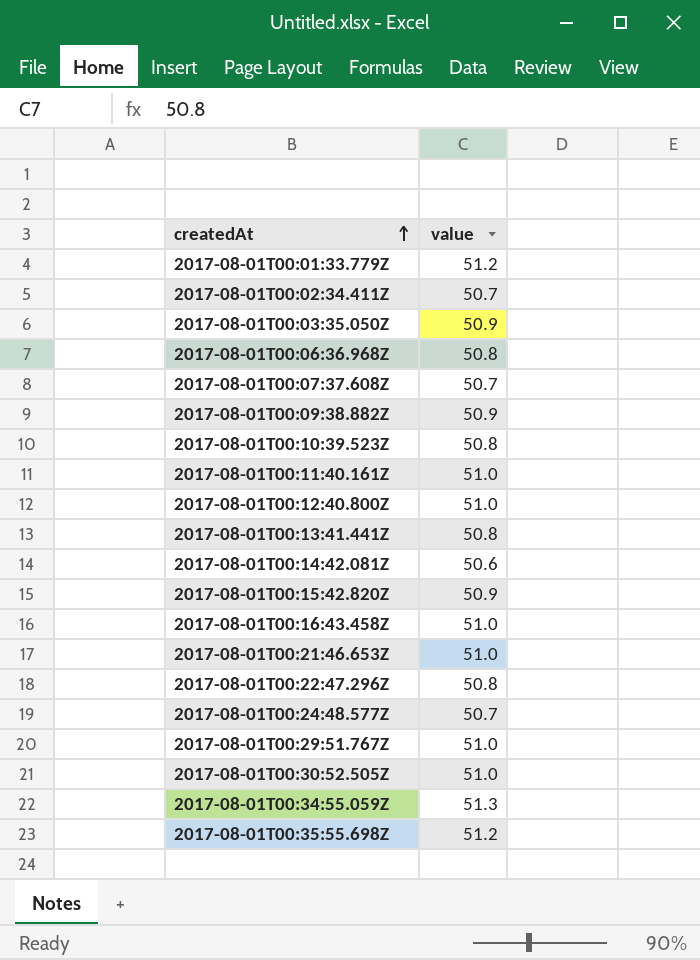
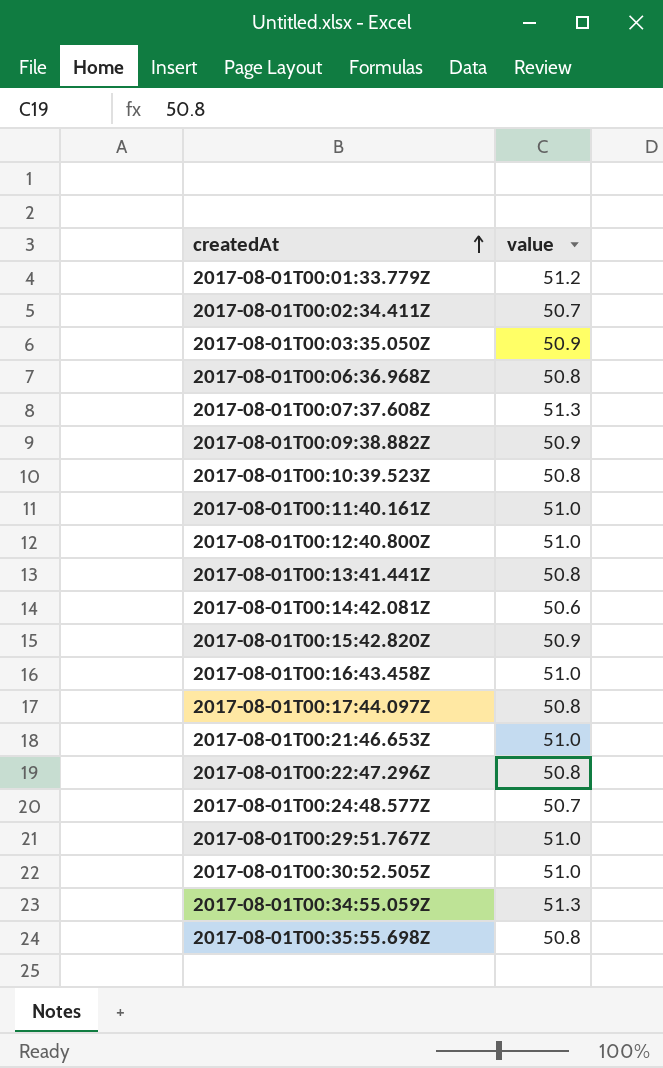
2017-08-01T00:07:37.608Z | value: 50.7 -> 51.3
row 2017-08-01T00:17:44.097Z: none -> 50.8
2017-08-01T00:35:55.698Z | value: 51.2 -> 50.8

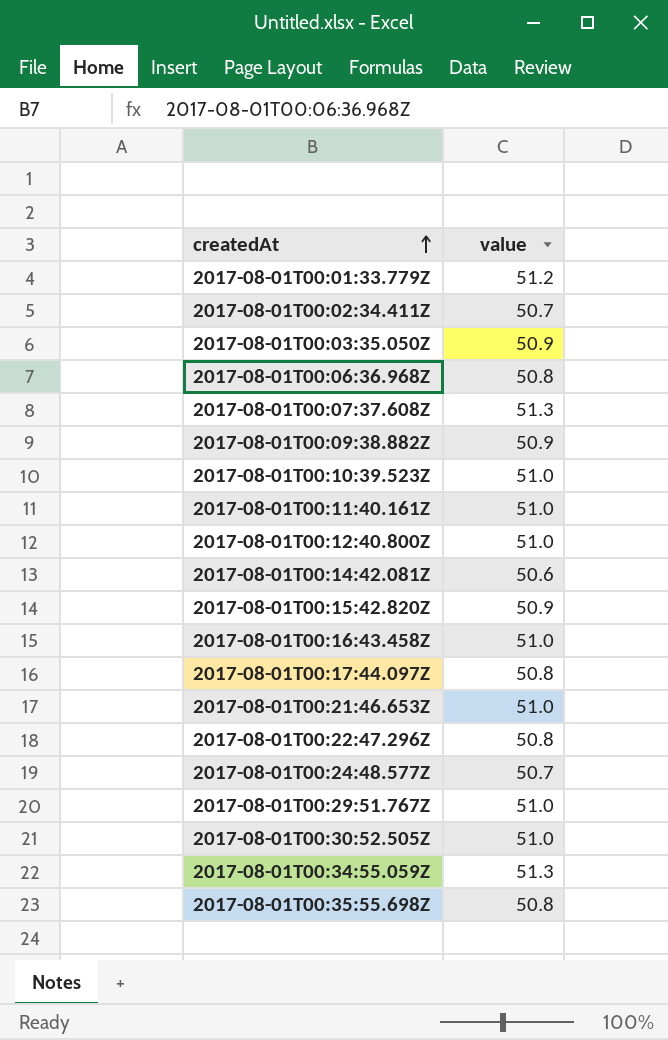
row 2017-08-01T00:13:41.441Z: 50.8 -> none
2017-08-01T00:10:39.523Z | value: 50.8 -> 51.0

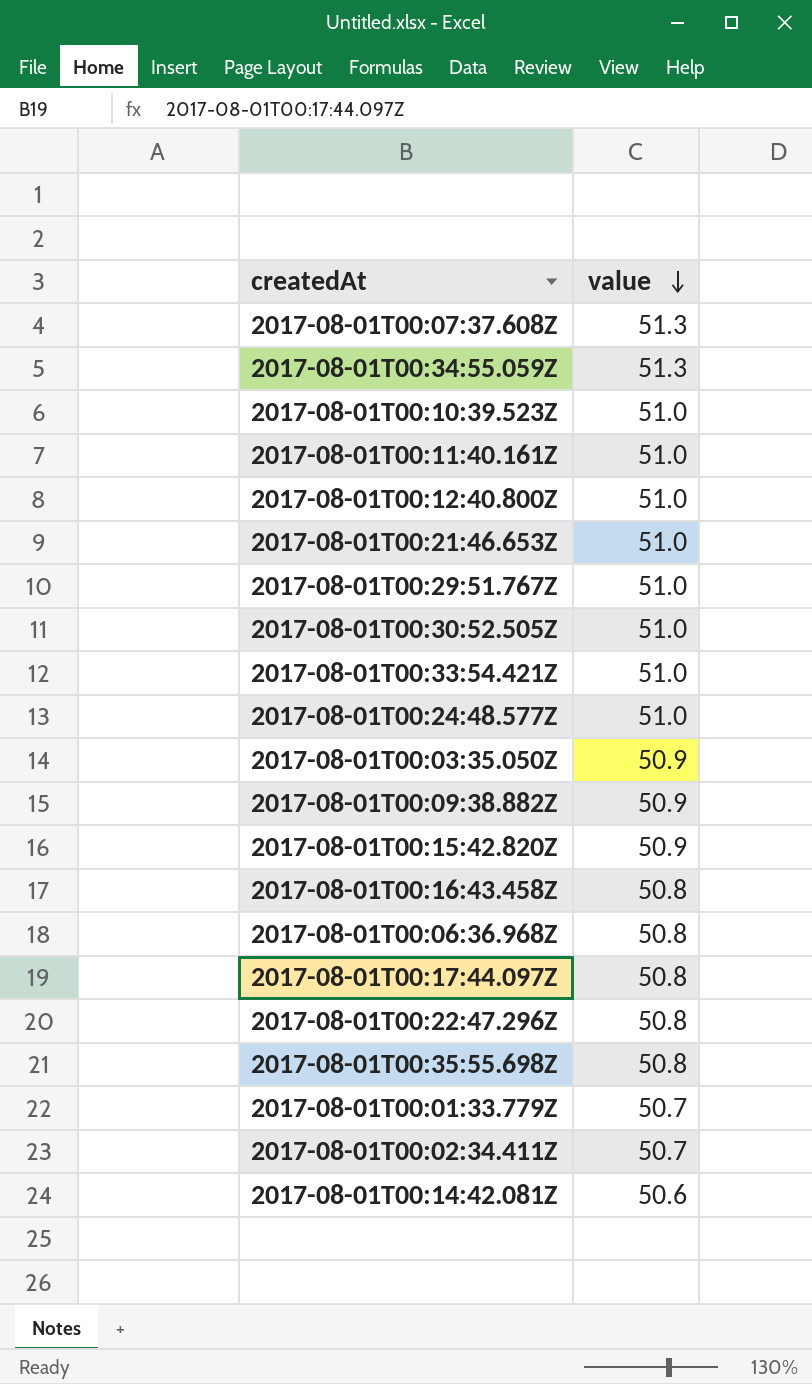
row order: createdAt ascending -> value descending
row 2017-08-01T00:33:54.421Z: none -> 51.0
2017-08-01T00:24:48.577Z | value: 50.7 -> 51.0
2017-08-01T00:16:43.458Z | value: 51.0 -> 50.8
2017-08-01T00:01:33.779Z | value: 51.2 -> 50.7

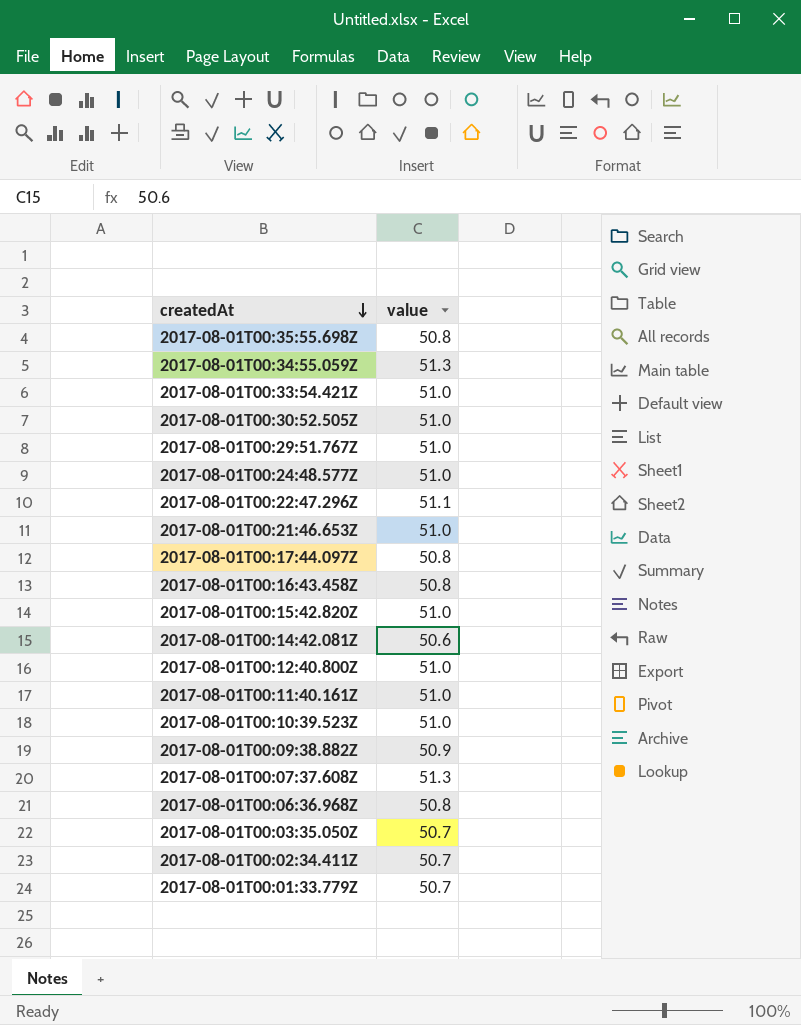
row order: value descending -> createdAt descending
2017-08-01T00:22:47.296Z | value: 50.8 -> 51.1
2017-08-01T00:15:42.820Z | value: 50.9 -> 51.0
2017-08-01T00:03:35.050Z | value: 50.9 -> 50.7

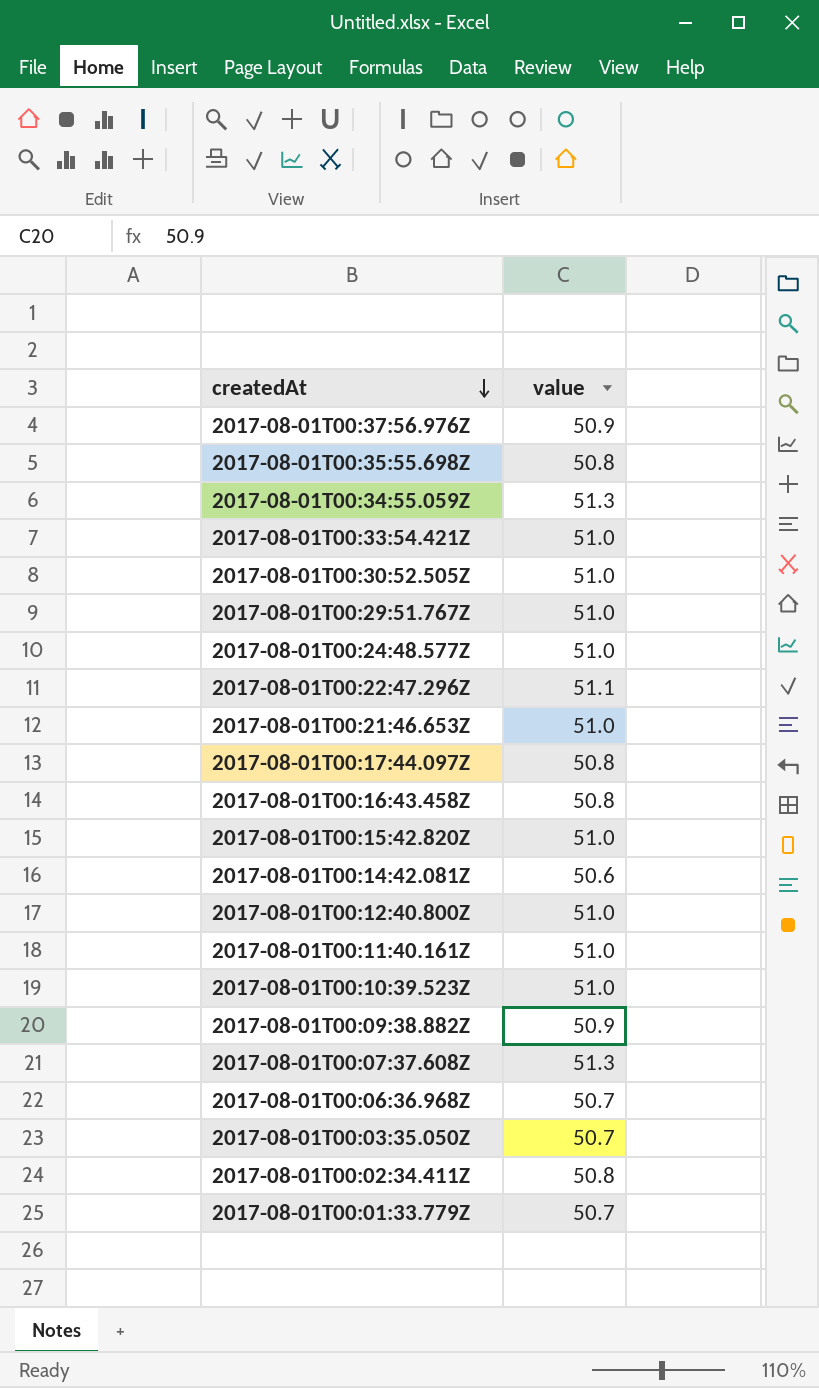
row 2017-08-01T00:37:56.976Z: none -> 50.9
2017-08-01T00:06:36.968Z | value: 50.8 -> 50.7
2017-08-01T00:02:34.411Z | value: 50.7 -> 50.8

